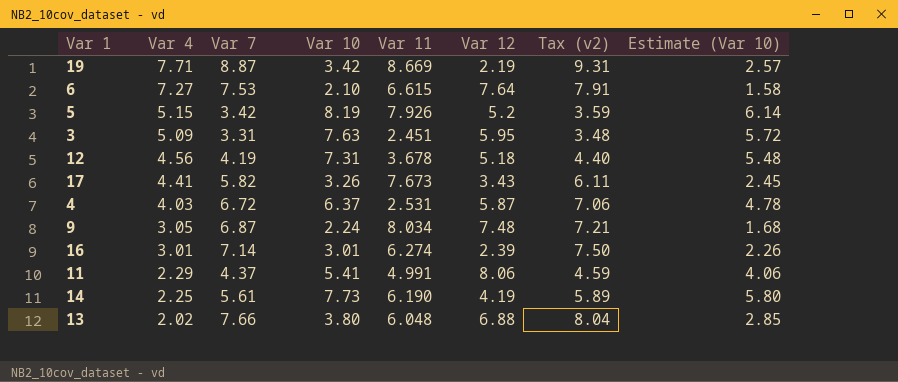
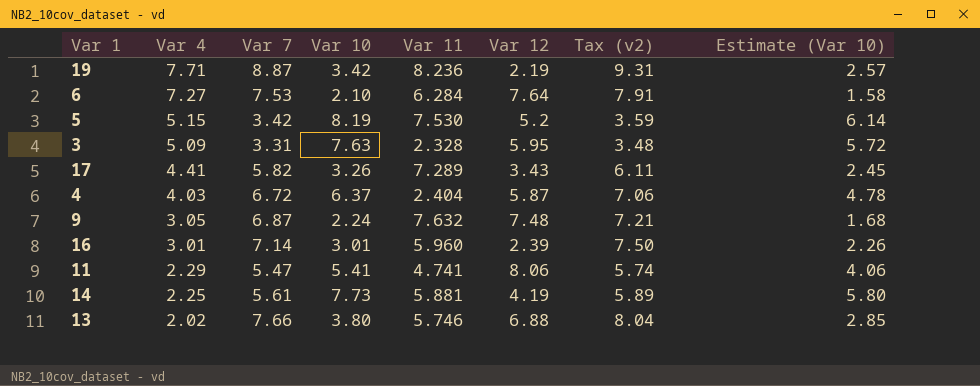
row 12: 4.56 | 4.19 | 7.31 | 3.678 | 5.18 | 4.40 | 5.48 -> none
19 | Var 11: 8.669 -> 8.236
6 | Var 11: 6.615 -> 6.284
5 | Var 11: 7.926 -> 7.530
3 | Var 11: 2.451 -> 2.328
17 | Var 11: 7.673 -> 7.289
4 | Var 11: 2.531 -> 2.404
9 | Var 11: 8.034 -> 7.632
16 | Var 11: 6.274 -> 5.960
11 | Var 7: 4.37 -> 5.47
11 | Var 11: 4.991 -> 4.741
11 | Tax (v2): 4.59 -> 5.74
14 | Var 11: 6.190 -> 5.881
13 | Var 11: 6.048 -> 5.746

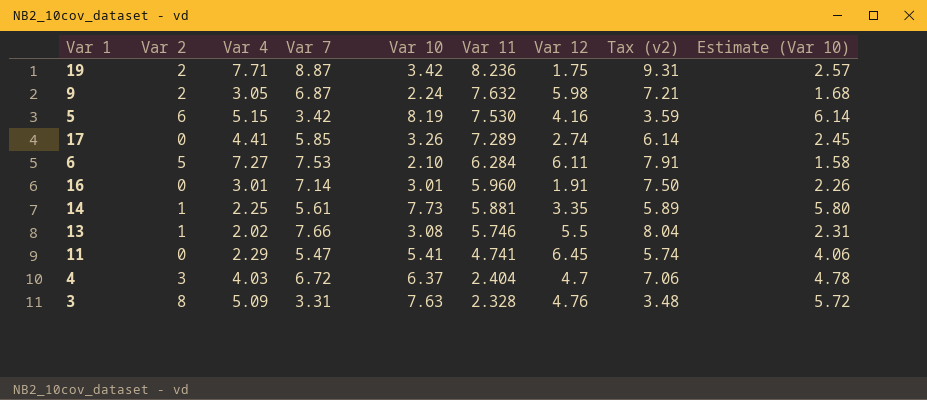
row order: Var 4 descending -> Var 11 descending
column Var 2 | position: none -> 2
19 | Var 12: 2.19 -> 1.75
9 | Var 12: 7.48 -> 5.98
5 | Var 12: 5.2 -> 4.16
17 | Var 7: 5.82 -> 5.85
17 | Var 12: 3.43 -> 2.74
17 | Tax (v2): 6.11 -> 6.14
6 | Var 12: 7.64 -> 6.11
16 | Var 12: 2.39 -> 1.91
14 | Var 12: 4.19 -> 3.35
13 | Var 10: 3.80 -> 3.08
13 | Var 12: 6.88 -> 5.5
13 | Estimate (Var 10): 2.85 -> 2.31
11 | Var 12: 8.06 -> 6.45
4 | Var 12: 5.87 -> 4.7
3 | Var 12: 5.95 -> 4.76

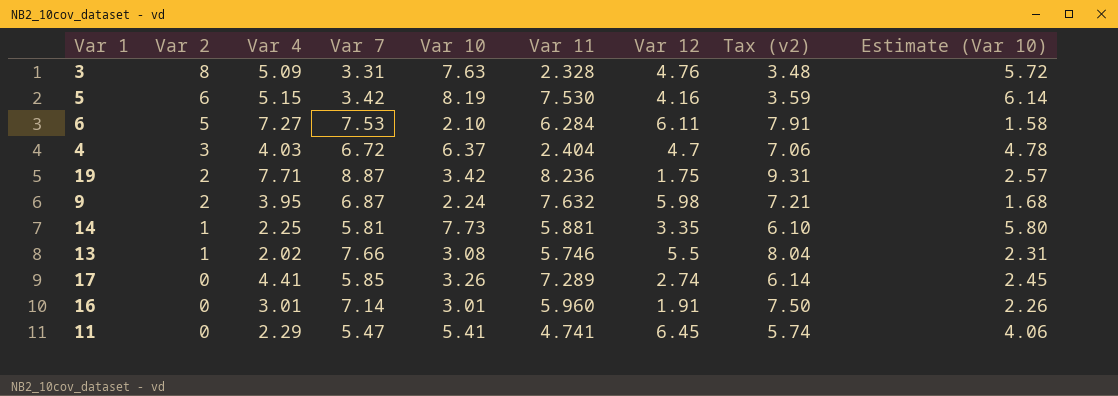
row order: Var 11 descending -> Var 2 descending
9 | Var 4: 3.05 -> 3.95
14 | Var 7: 5.61 -> 5.81
14 | Tax (v2): 5.89 -> 6.10

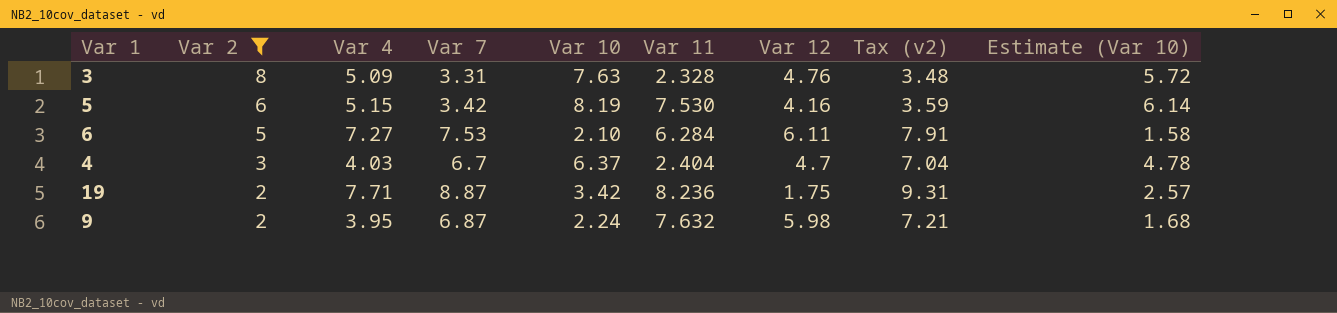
filter: none -> Var 2 >= 2
4 | Var 7: 6.72 -> 6.7
4 | Tax (v2): 7.06 -> 7.04

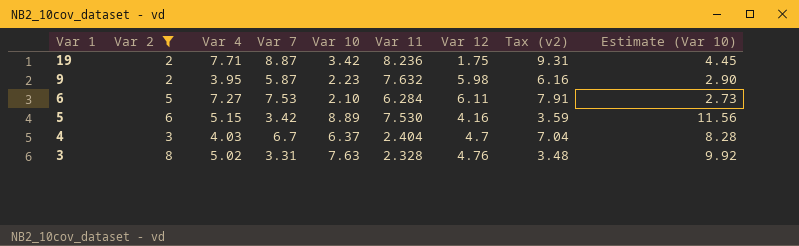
row order: Var 2 descending -> Var 1 descending
column Estimate (Var 10) | formula: [Var 10] * 0.75 -> [Var 10] * 1.3
9 | Var 7: 6.87 -> 5.87
9 | Var 10: 2.24 -> 2.23
9 | Tax (v2): 7.21 -> 6.16
5 | Var 10: 8.19 -> 8.89
3 | Var 4: 5.09 -> 5.02

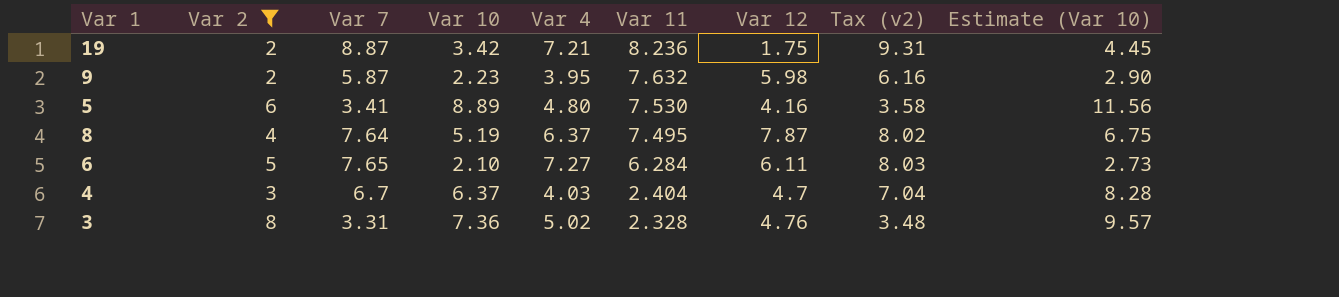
row order: Var 1 descending -> Var 11 descending
column Var 4 | position: 3 -> 5
19 | Var 4: 7.71 -> 7.21
5 | Var 7: 3.42 -> 3.41
5 | Var 4: 5.15 -> 4.80
5 | Tax (v2): 3.59 -> 3.58
row 8: none -> 4 | 7.64 | 5.19 | 6.37 | 7.495 | 7.87 | 8.02 | 6.75
6 | Var 7: 7.53 -> 7.65
6 | Tax (v2): 7.91 -> 8.03
3 | Var 10: 7.63 -> 7.36
3 | Estimate (Var 10): 9.92 -> 9.57

